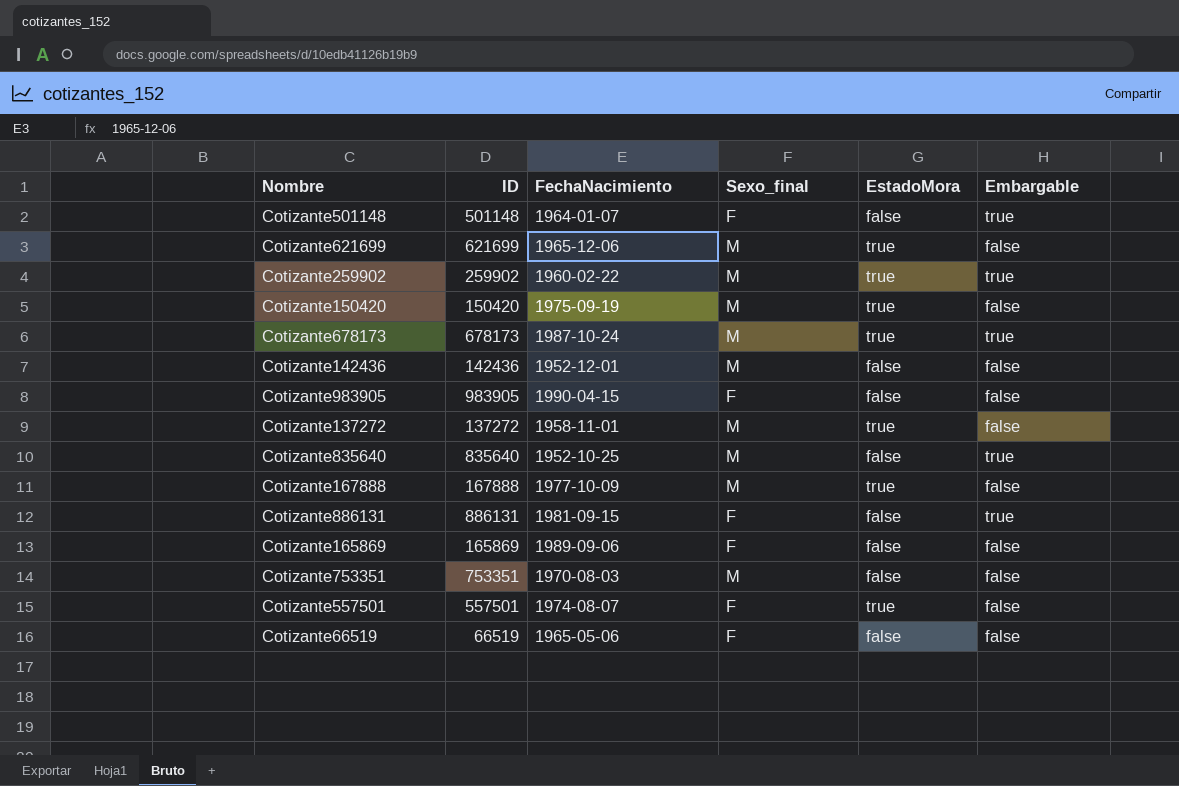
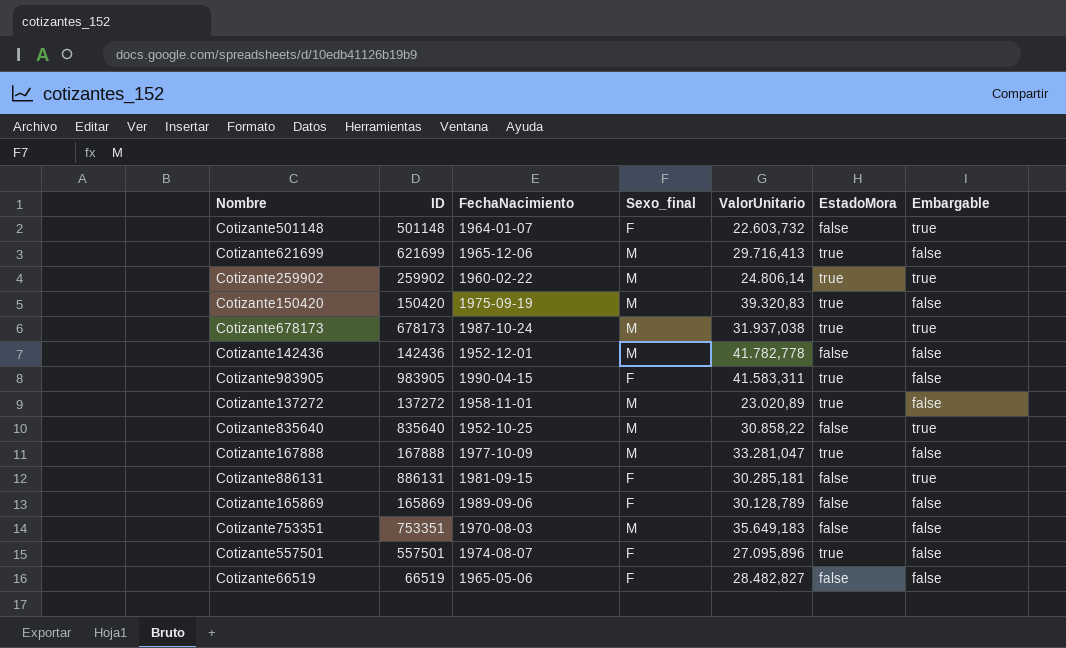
column ValorUnitario | position: none -> 5
Cotizante983905 | EstadoMora: false -> true

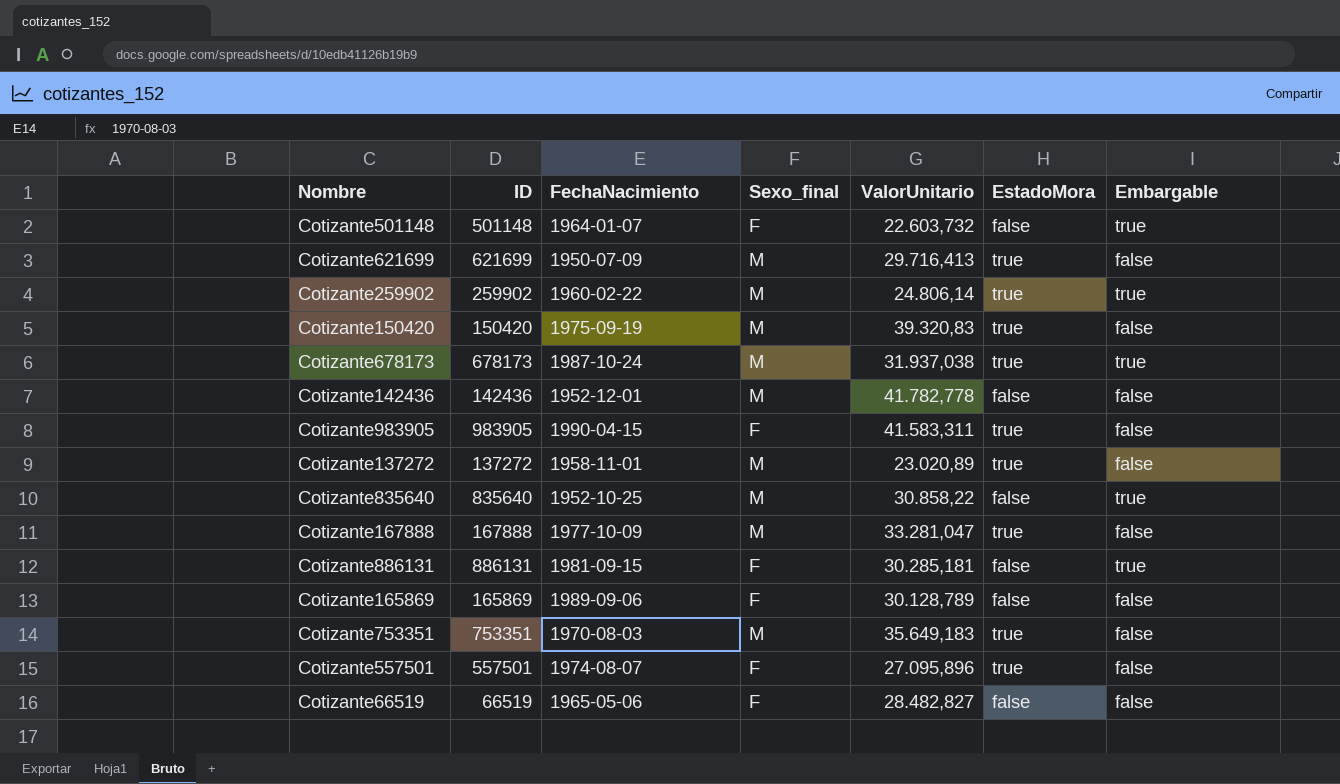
Cotizante621699 | FechaNacimiento: 1965-12-06 -> 1950-07-09
Cotizante753351 | EstadoMora: false -> true

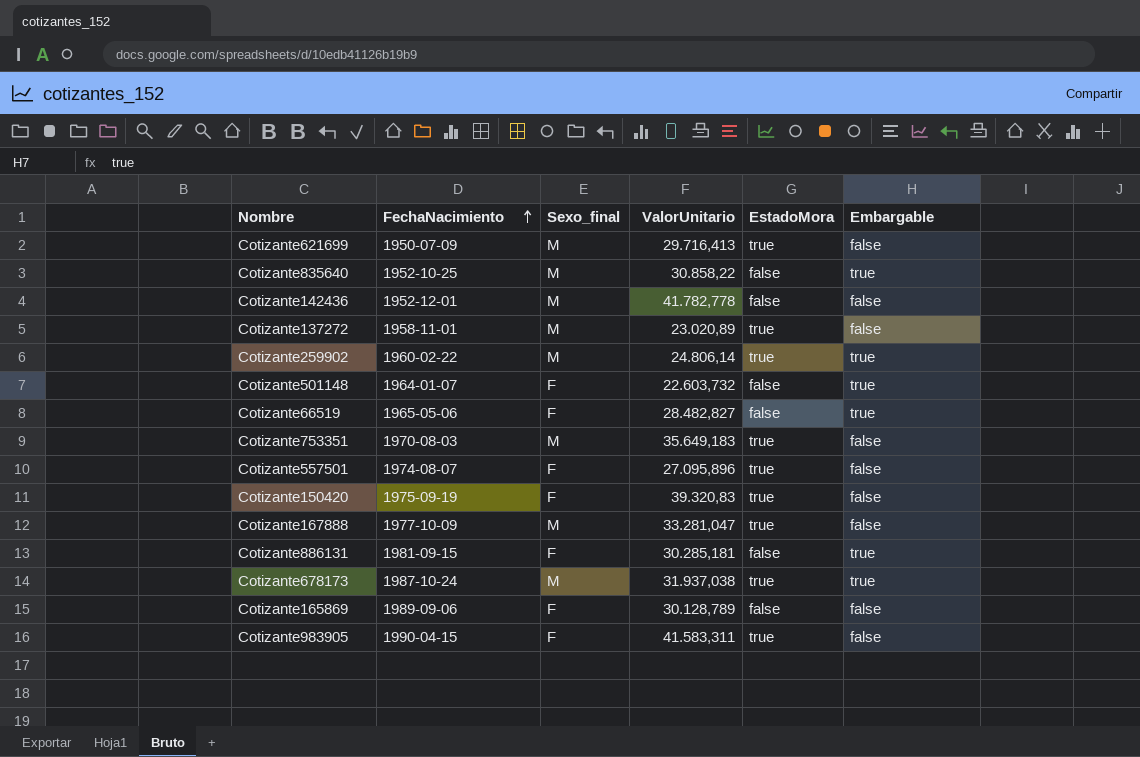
row order: none -> FechaNacimiento ascending
column ID | position: 2 -> none
Cotizante66519 | Embargable: false -> true
Cotizante150420 | Sexo_final: M -> F

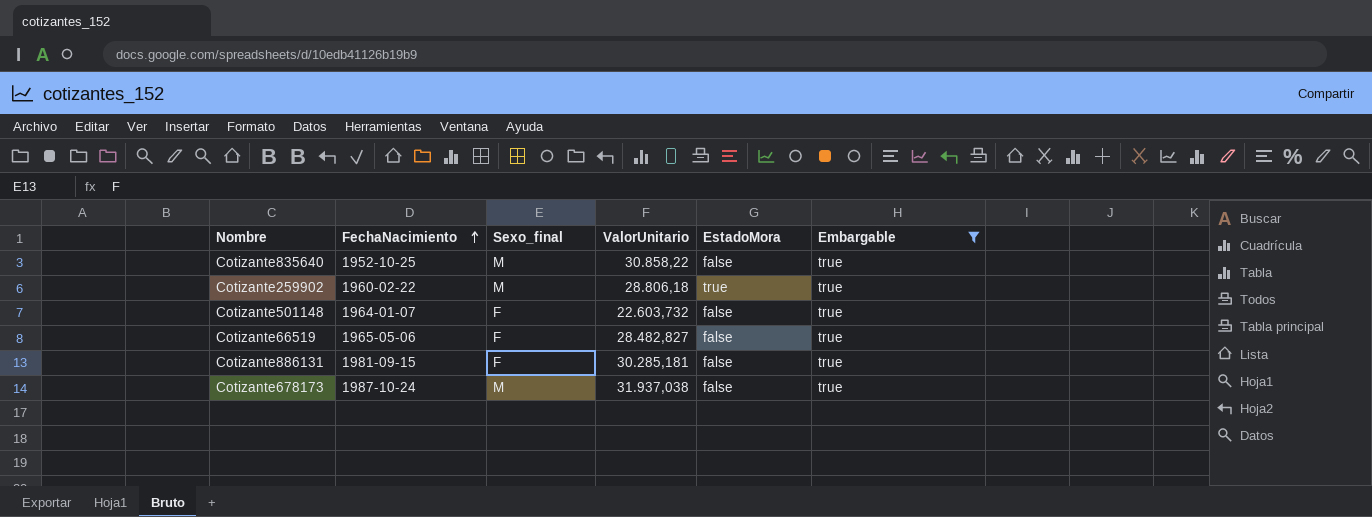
filter: none -> Embargable = true
Cotizante259902 | ValorUnitario: 24.806,14 -> 28.806,18
Cotizante678173 | EstadoMora: true -> false

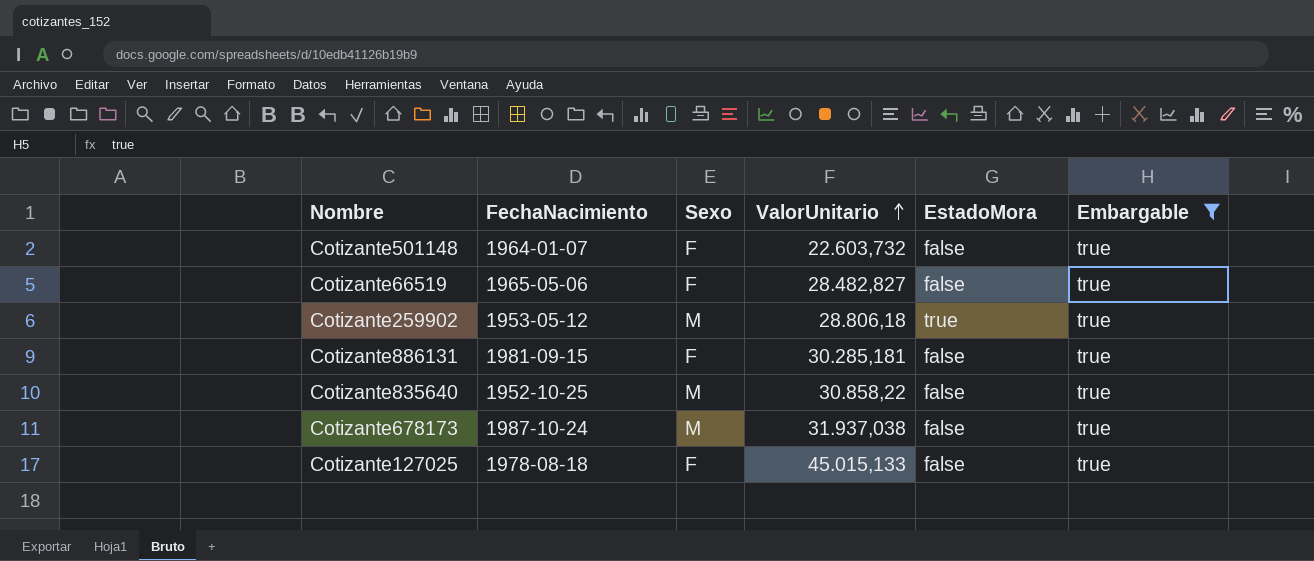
row order: FechaNacimiento ascending -> ValorUnitario ascending
column name: Sexo_final -> Sexo
Cotizante259902 | FechaNacimiento: 1960-02-22 -> 1953-05-12
row Cotizante127025: none -> 1978-08-18 | F | 45.015,133 | false | true

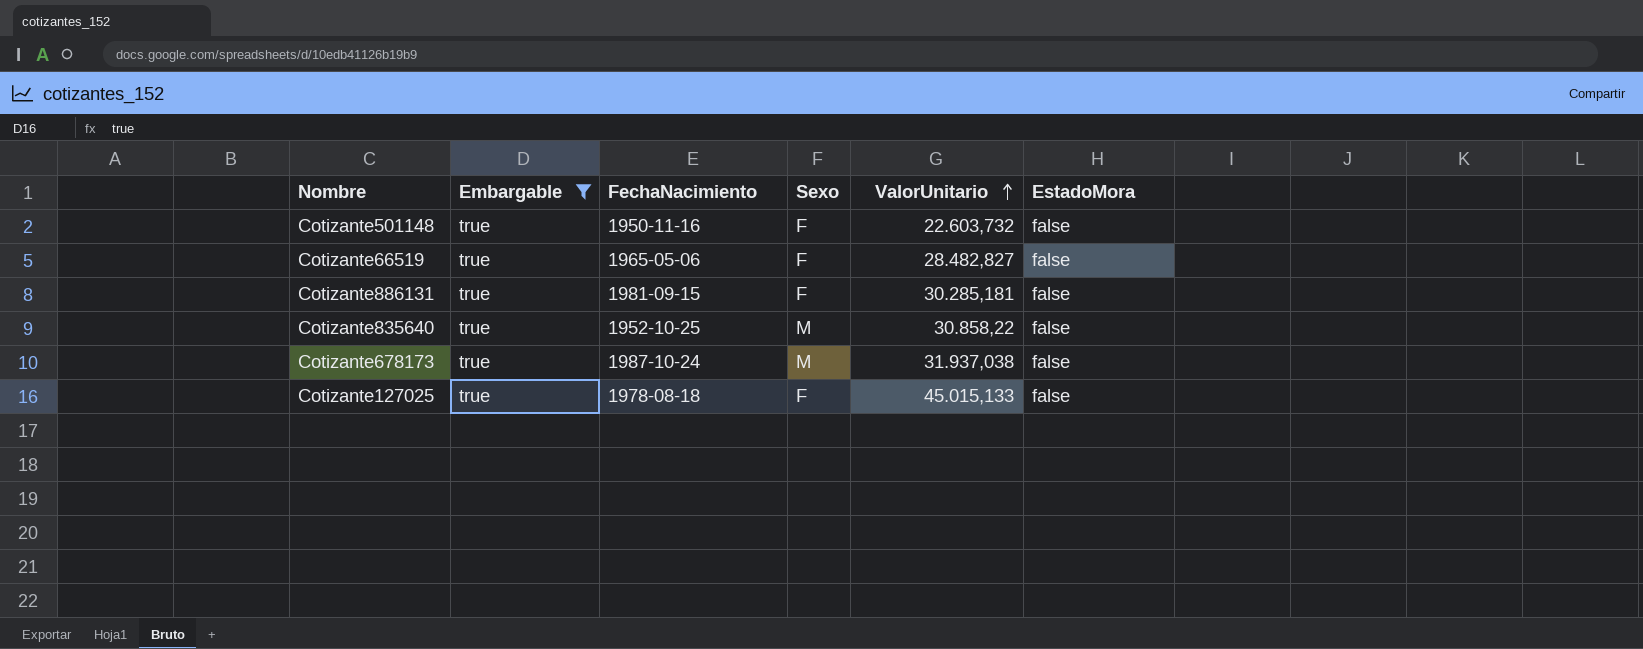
column Embargable | position: 6 -> 2
row Cotizante259902: 1953-05-12 | M | 28.806,18 | true | true -> none
Cotizante501148 | FechaNacimiento: 1964-01-07 -> 1950-11-16

